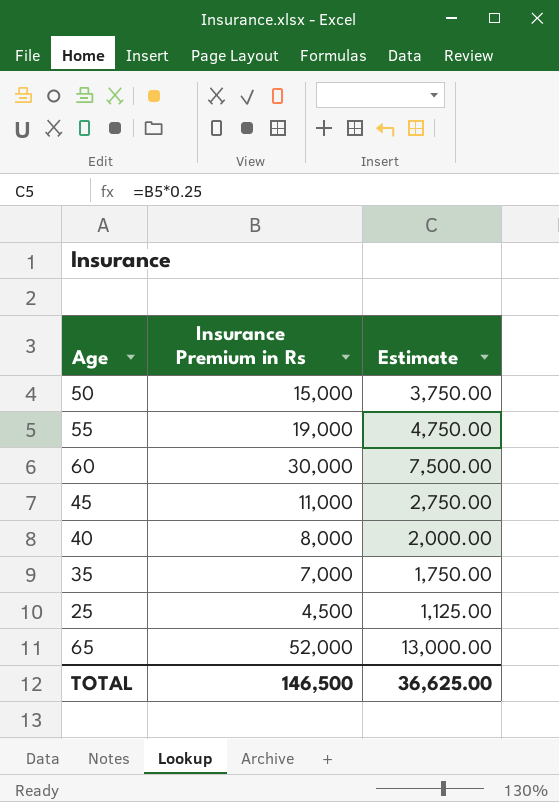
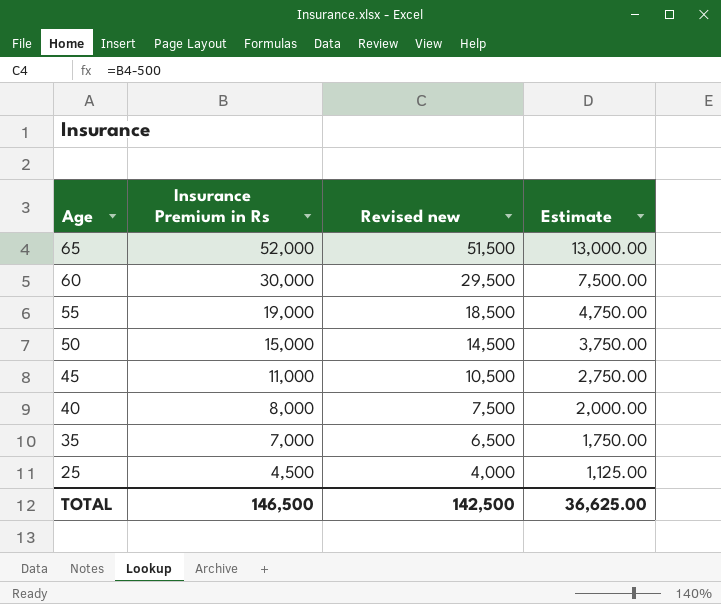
row order: none -> Age descending
column Revised new | formula: none -> [Insurance Premium in Rs] - 500

